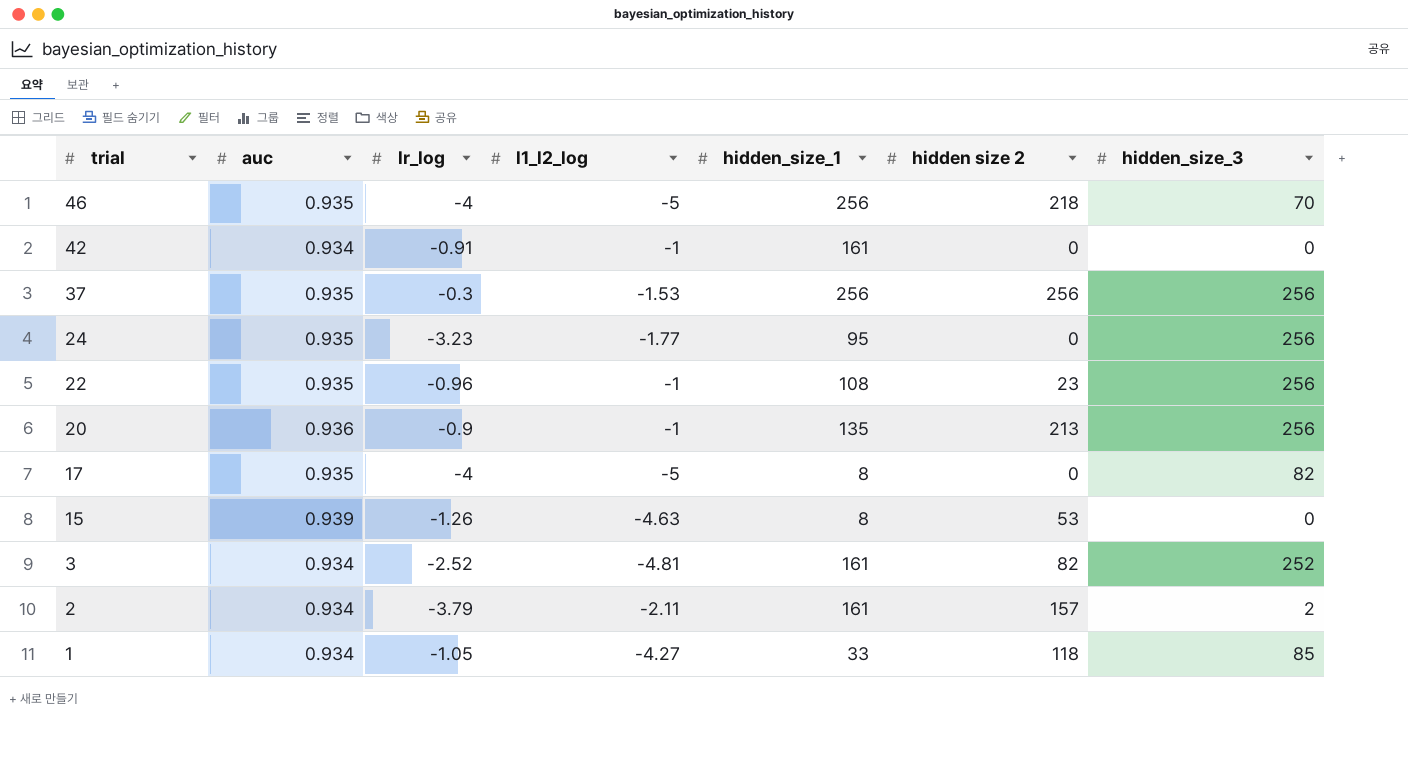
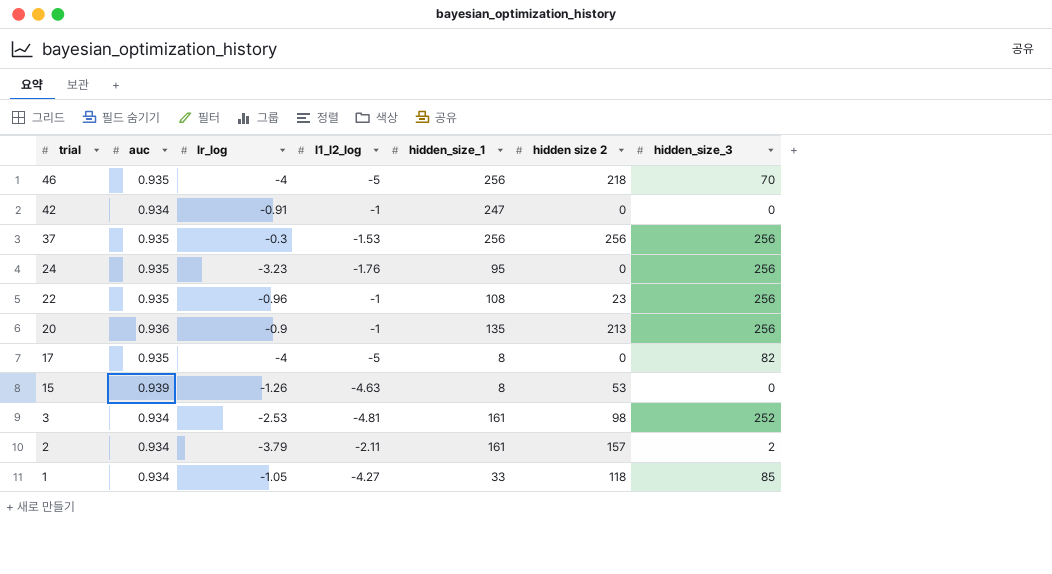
42 | hidden_size_1: 161 -> 247
24 | l1_l2_log: -1.77 -> -1.76
3 | lr_log: -2.52 -> -2.53
3 | hidden size 2: 82 -> 98

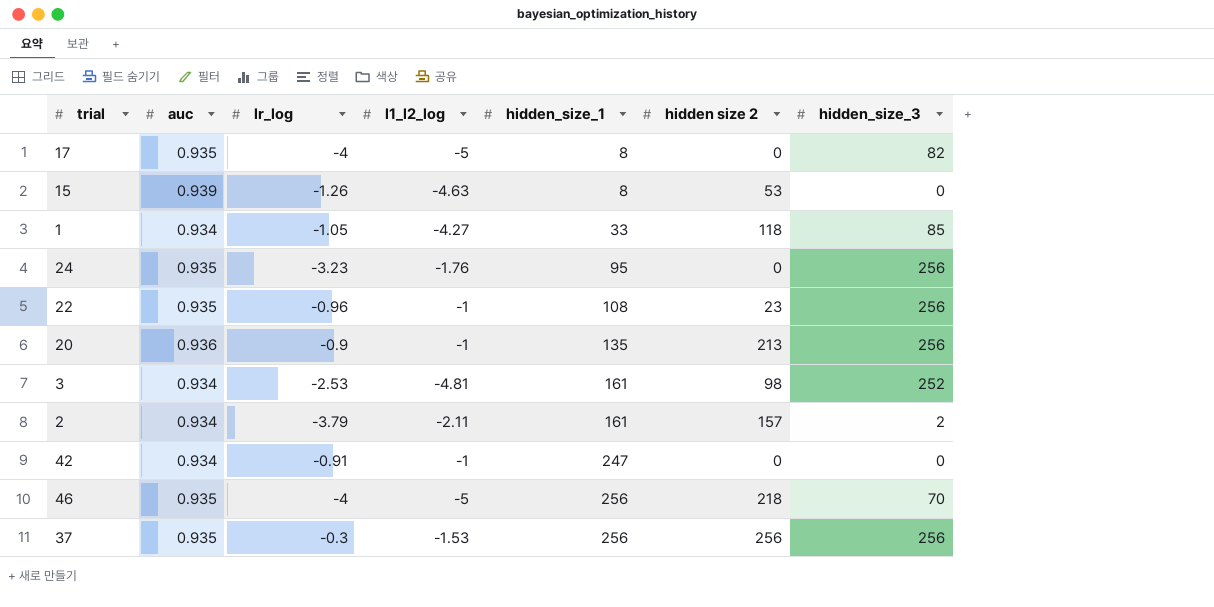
row order: trial descending -> hidden_size_1 ascending

